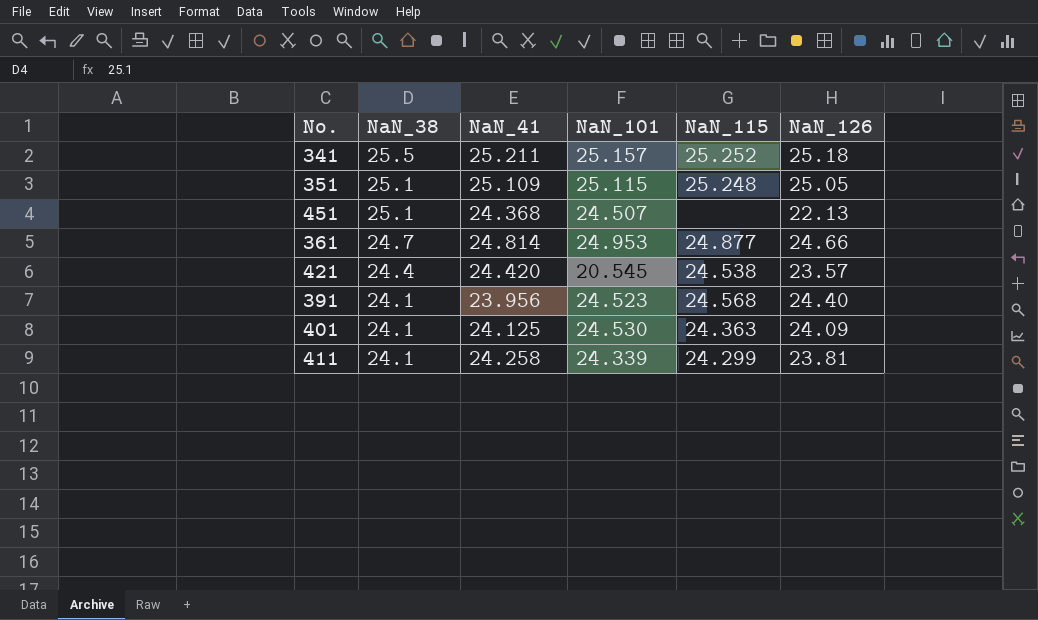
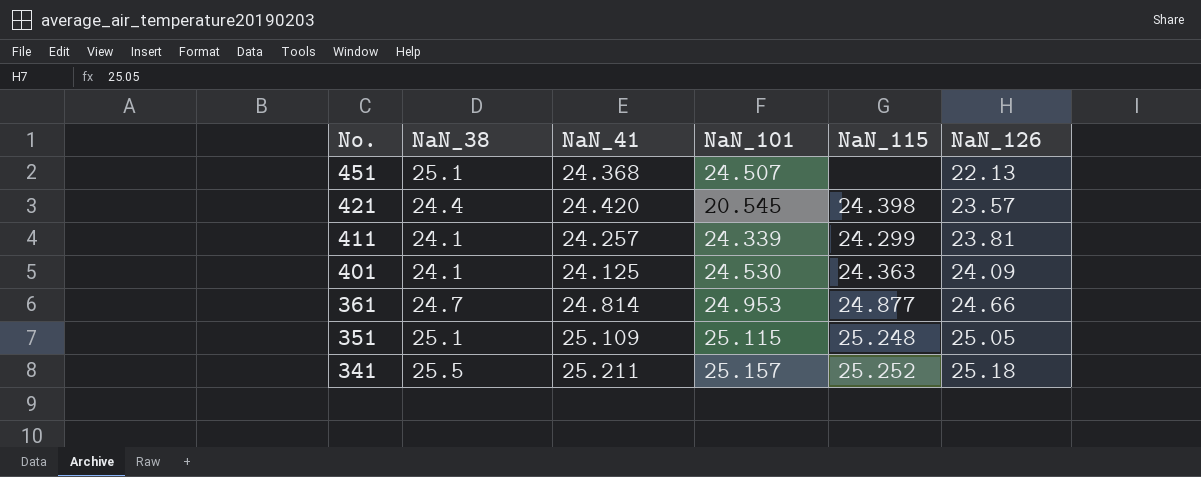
row order: NaN_38 descending -> No. descending
row 391: 24.1 | 23.956 | 24.523 | 24.568 | 24.40 -> none
421 | NaN_115: 24.538 -> 24.398
411 | NaN_41: 24.258 -> 24.257

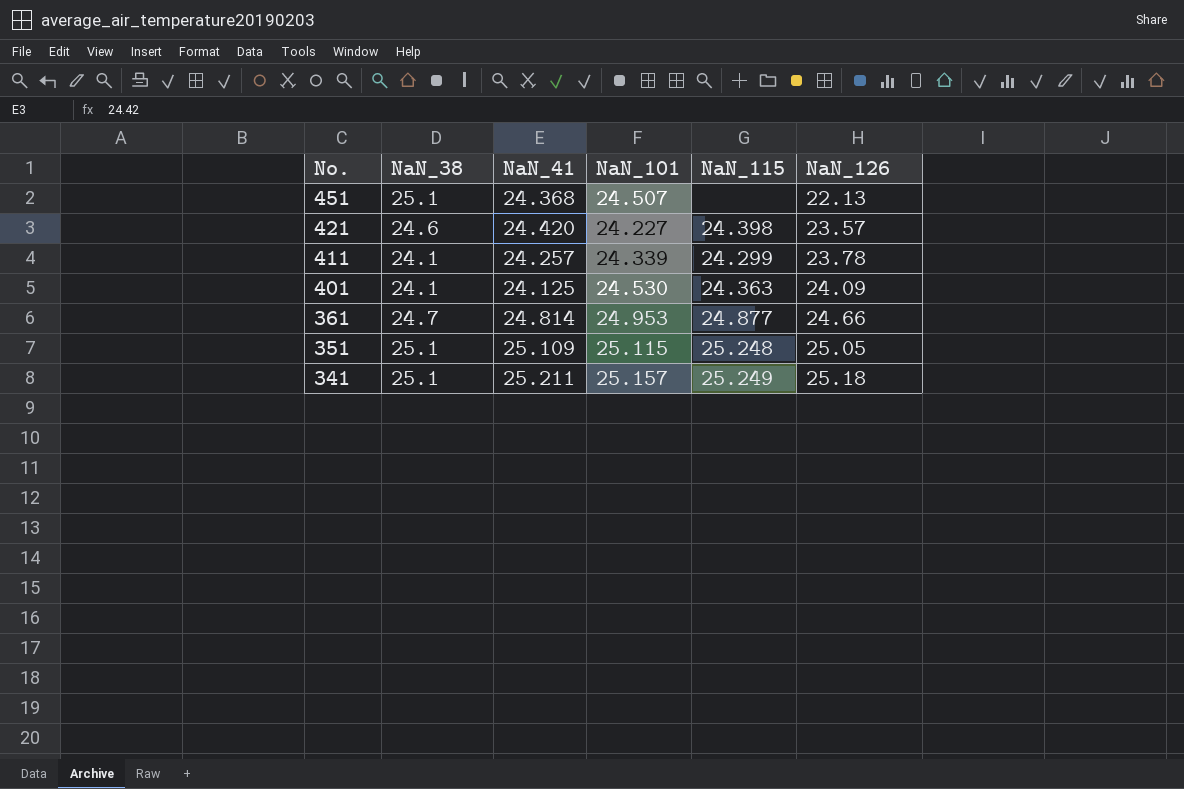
421 | NaN_38: 24.4 -> 24.6
421 | NaN_101: 20.545 -> 24.227
411 | NaN_126: 23.81 -> 23.78
341 | NaN_38: 25.5 -> 25.1
341 | NaN_115: 25.252 -> 25.249

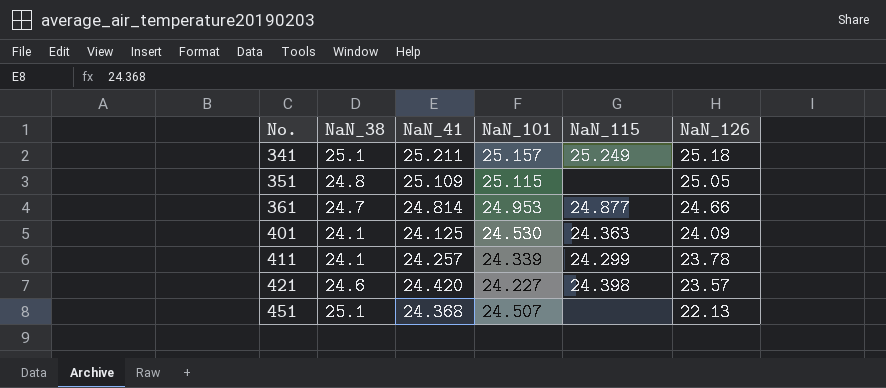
row order: No. descending -> No. ascending
351 | NaN_38: 25.1 -> 24.8
351 | NaN_115: 25.248 -> none

